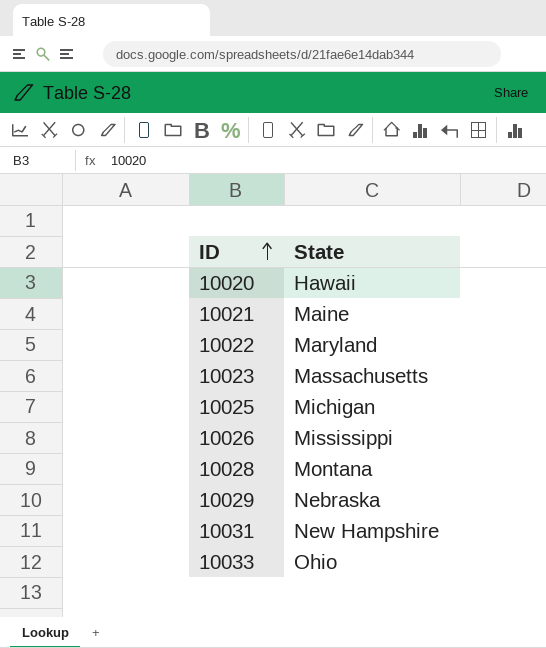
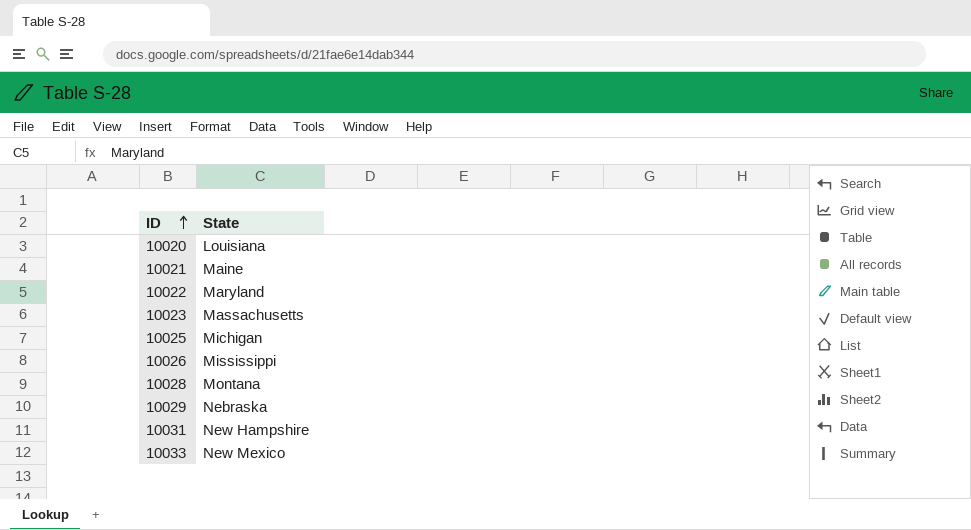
10020 | State: Hawaii -> Louisiana
10033 | State: Ohio -> New Mexico

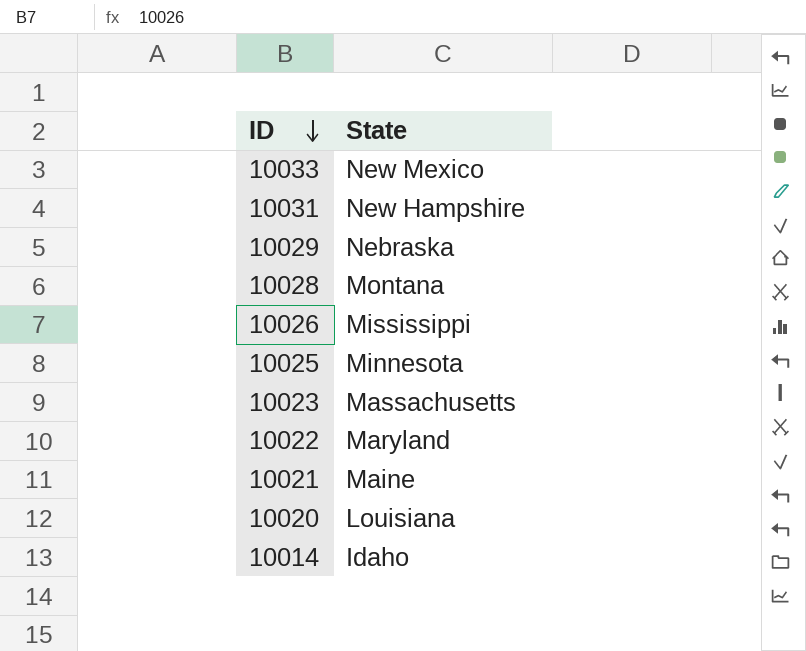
row order: ID ascending -> ID descending
10025 | State: Michigan -> Minnesota
row 10014: none -> Idaho

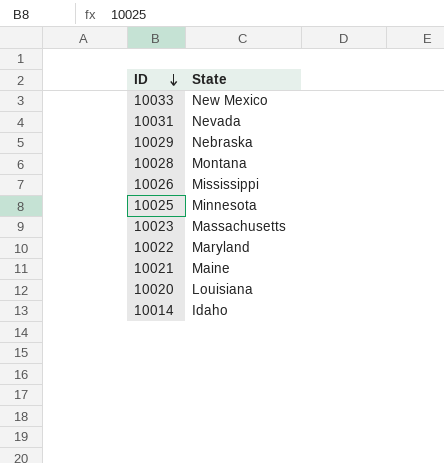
10031 | State: New Hampshire -> Nevada

